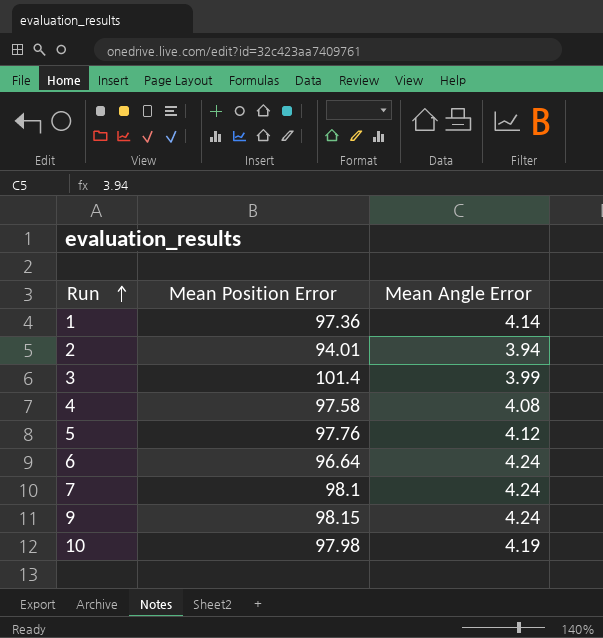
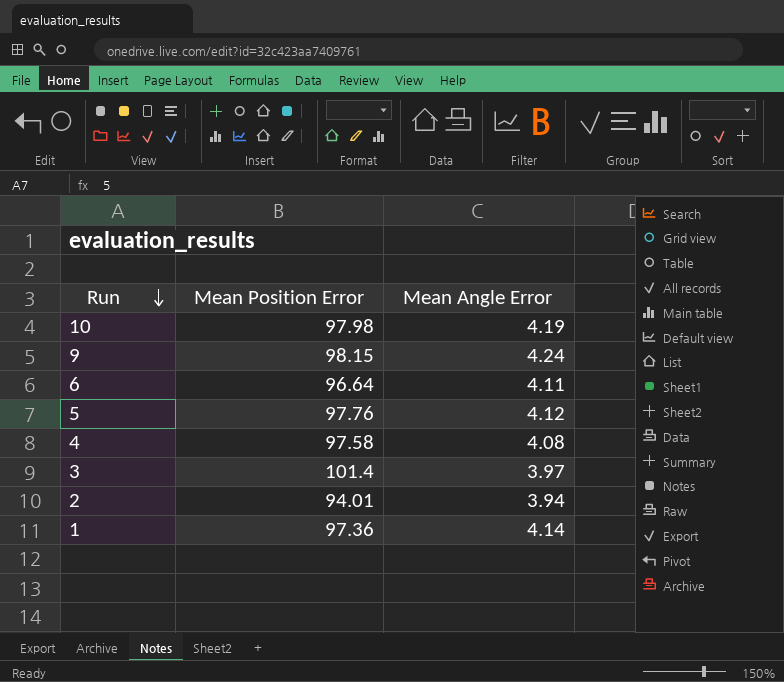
row order: Run ascending -> Run descending
row 7: 98.1 | 4.24 -> none
6 | Mean Angle Error: 4.24 -> 4.11
3 | Mean Angle Error: 3.99 -> 3.97

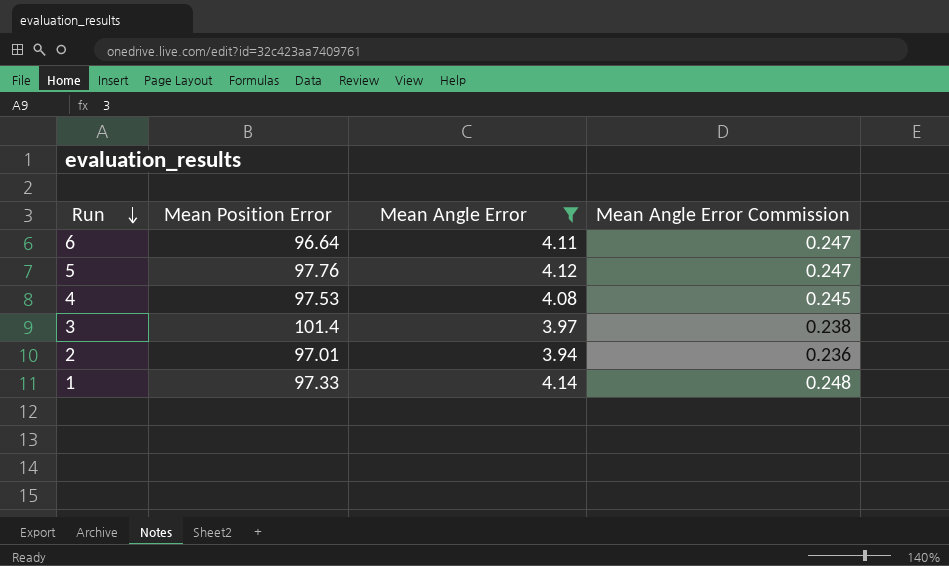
filter: none -> Mean Angle Error <= 4.14
column Mean Angle Error Commission | formula: none -> [Mean Angle Error] * 0.06
4 | Mean Position Error: 97.58 -> 97.53
2 | Mean Position Error: 94.01 -> 97.01
1 | Mean Position Error: 97.36 -> 97.33

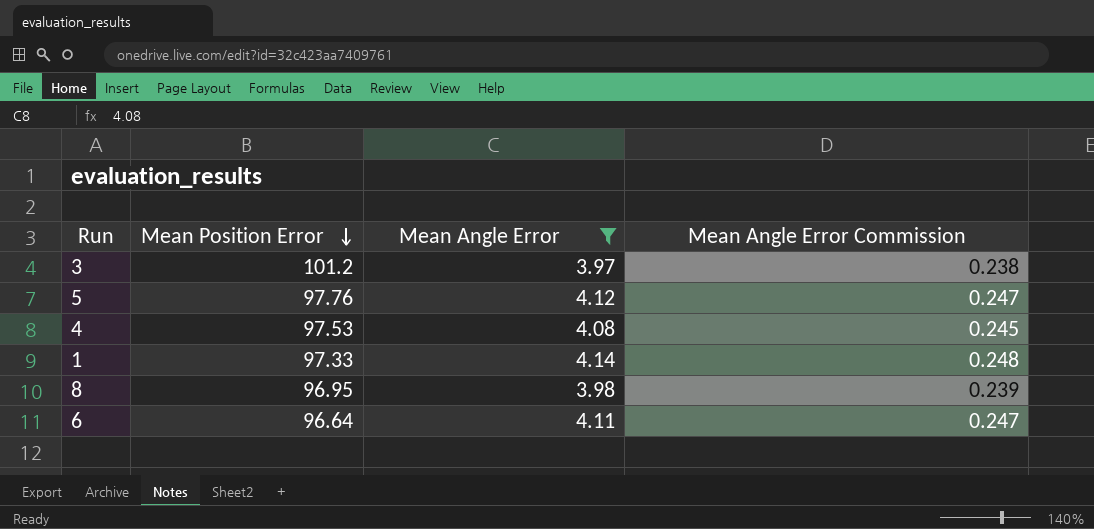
row order: Run descending -> Mean Position Error descending
row 2: 97.01 | 3.94 | 0.236 -> none
3 | Mean Position Error: 101.4 -> 101.2
row 8: none -> 96.95 | 3.98 | 0.239

